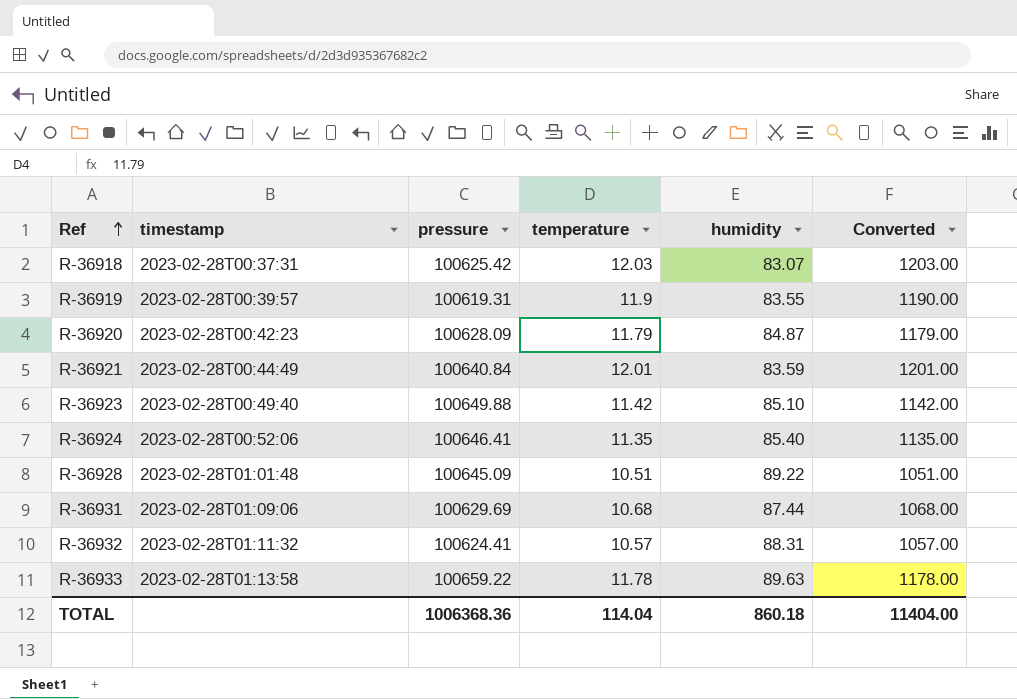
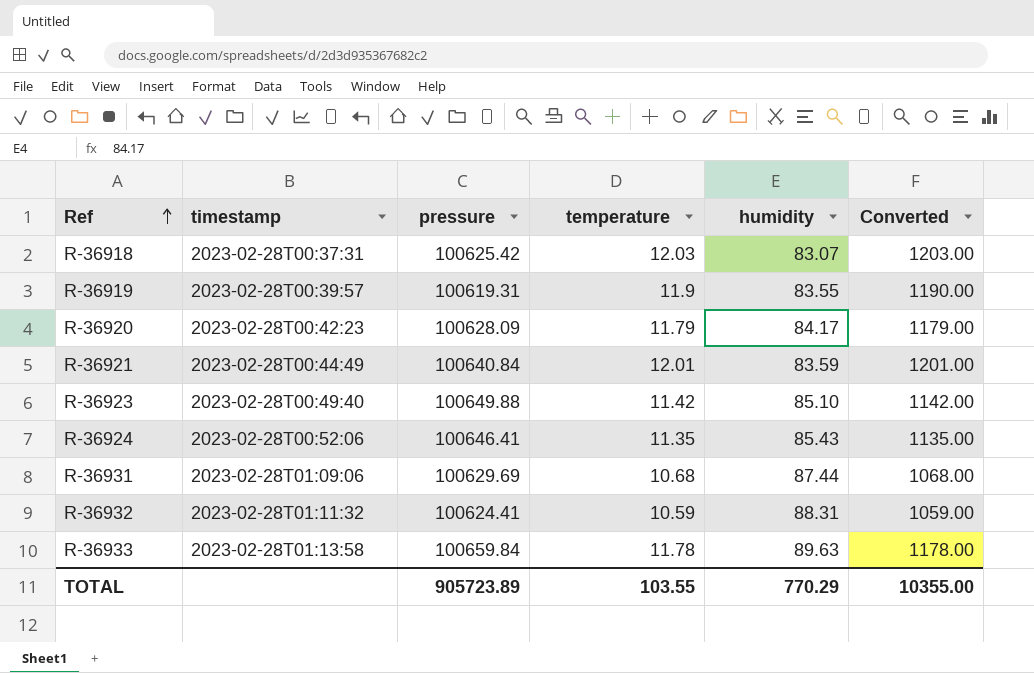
row R-36928: 2023-02-28T01:01:48 | 100645.09 | 10.51 | 89.22 | 1051.00 -> none
R-36920 | humidity: 84.87 -> 84.17
R-36924 | humidity: 85.40 -> 85.43
R-36932 | temperature: 10.57 -> 10.59
R-36932 | Converted: 1057.00 -> 1059.00
R-36933 | pressure: 100659.22 -> 100659.84
TOTAL | pressure: 1006368.36 -> 905723.89
TOTAL | temperature: 114.04 -> 103.55
TOTAL | humidity: 860.18 -> 770.29
TOTAL | Converted: 11404.00 -> 10355.00

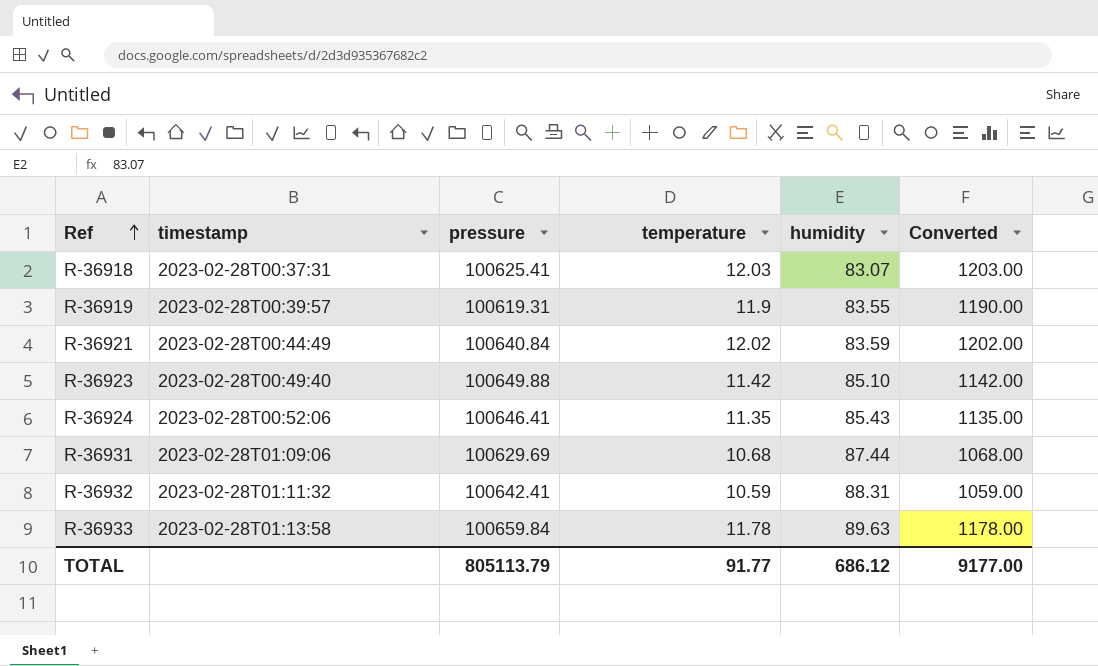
row R-36920: 2023-02-28T00:42:23 | 100628.09 | 11.79 | 84.17 | 1179.00 -> none
R-36918 | pressure: 100625.42 -> 100625.41
R-36921 | temperature: 12.01 -> 12.02
R-36921 | Converted: 1201.00 -> 1202.00
R-36932 | pressure: 100624.41 -> 100642.41
TOTAL | pressure: 905723.89 -> 805113.79
TOTAL | temperature: 103.55 -> 91.77
TOTAL | humidity: 770.29 -> 686.12
TOTAL | Converted: 10355.00 -> 9177.00

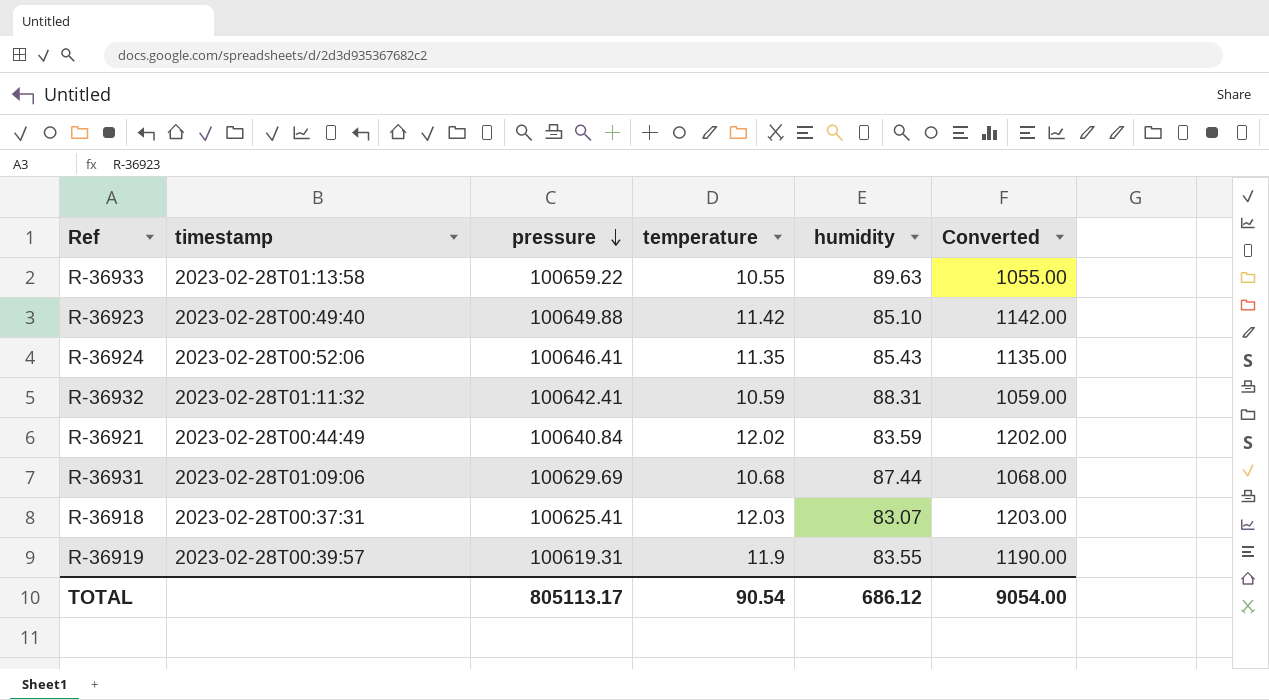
row order: Ref ascending -> pressure descending
R-36933 | pressure: 100659.84 -> 100659.22
R-36933 | temperature: 11.78 -> 10.55
R-36933 | Converted: 1178.00 -> 1055.00
TOTAL | pressure: 805113.79 -> 805113.17
TOTAL | temperature: 91.77 -> 90.54
TOTAL | Converted: 9177.00 -> 9054.00

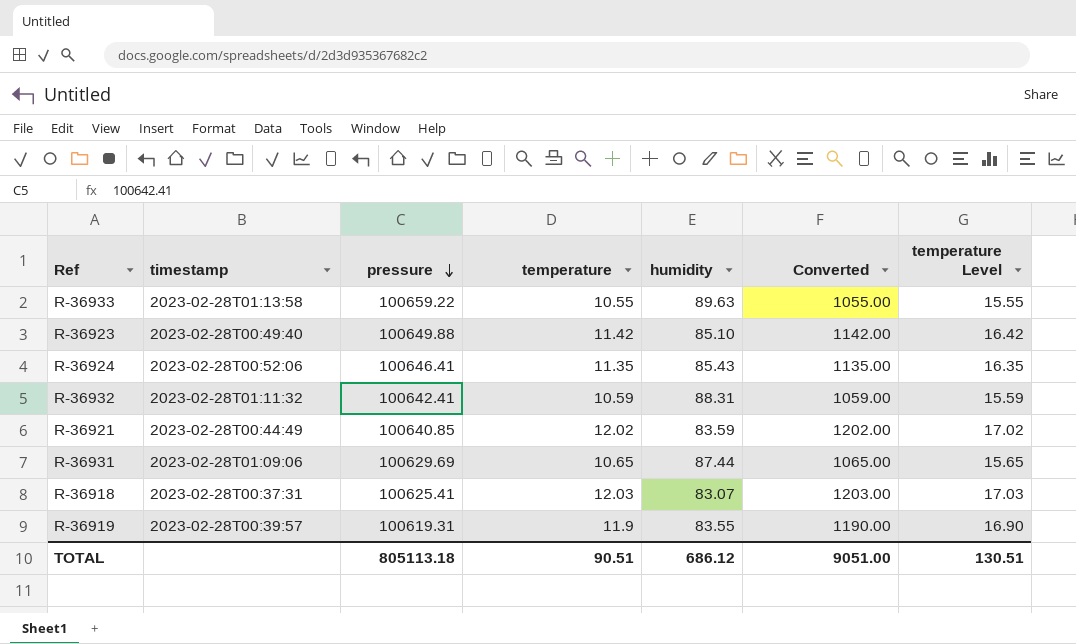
column temperature Level | formula: none -> [temperature] + 5
R-36921 | pressure: 100640.84 -> 100640.85
R-36931 | temperature: 10.68 -> 10.65
R-36931 | Converted: 1068.00 -> 1065.00
TOTAL | pressure: 805113.17 -> 805113.18
TOTAL | temperature: 90.54 -> 90.51
TOTAL | Converted: 9054.00 -> 9051.00

